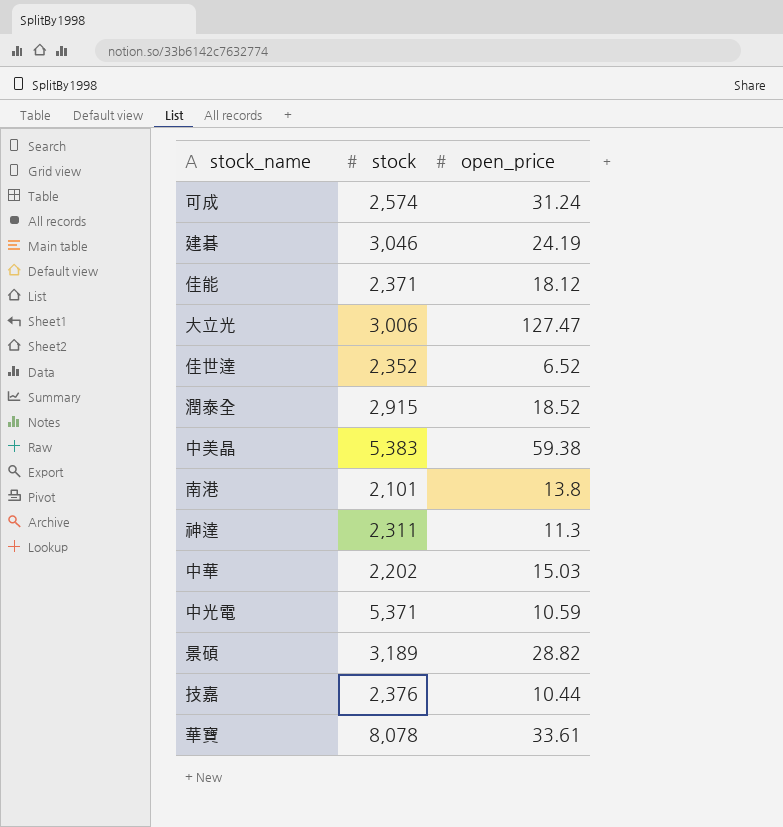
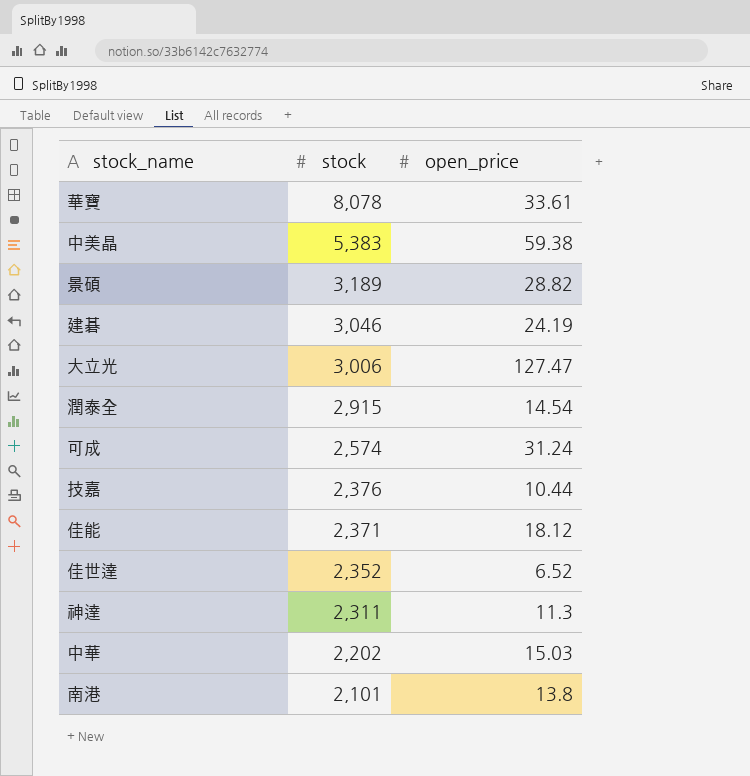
row order: none -> stock descending
row 中光電: 5,371 | 10.59 -> none
潤泰全 | open_price: 18.52 -> 14.54

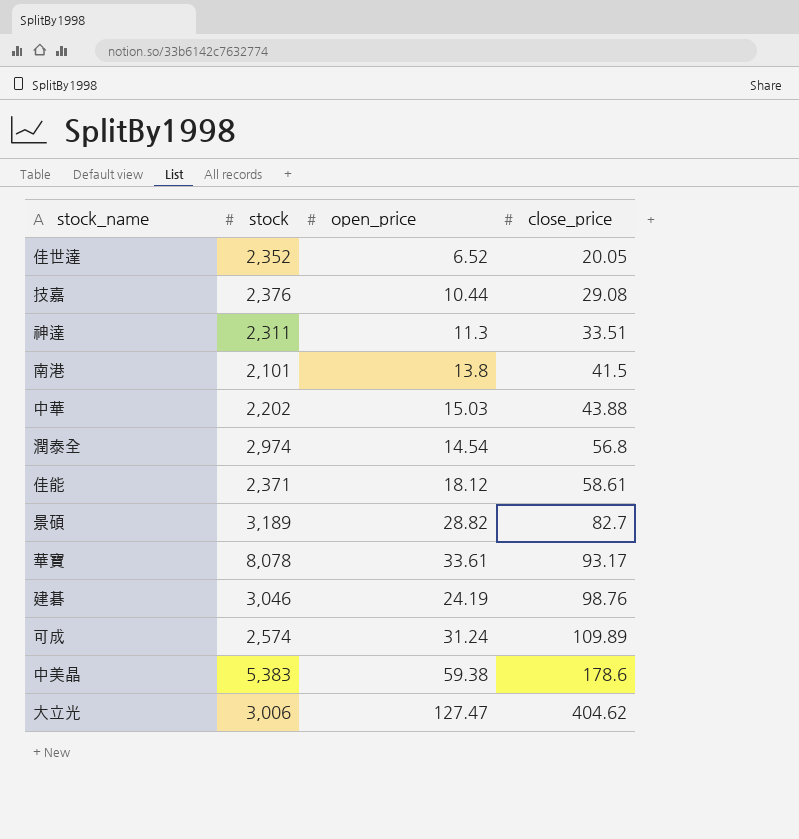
row order: stock descending -> close_price ascending
column close_price | position: none -> 4
潤泰全 | stock: 2,915 -> 2,974

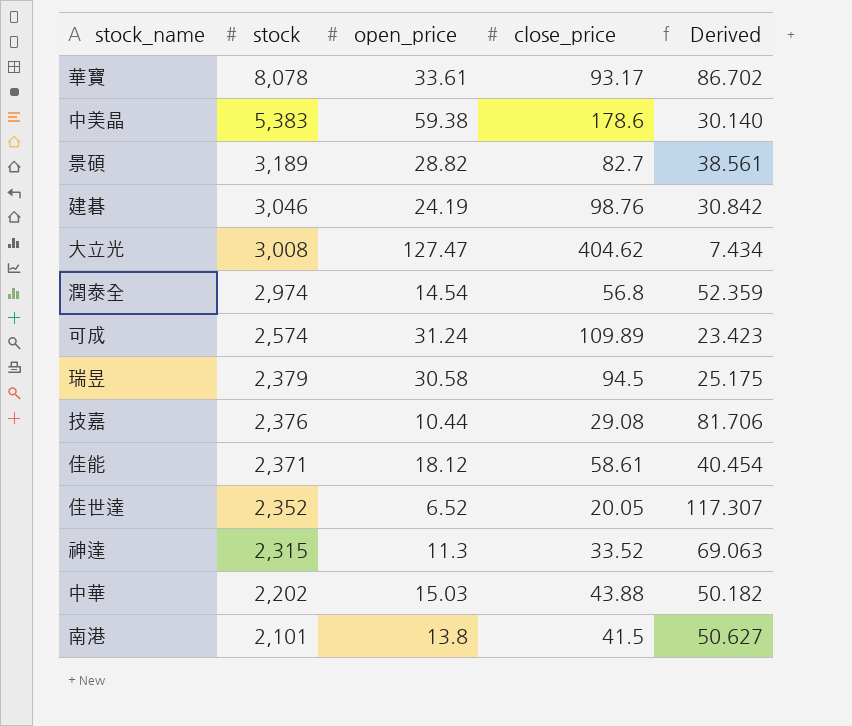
row order: close_price ascending -> stock descending
column Derived | formula: none -> [stock] / [close_price]
大立光 | stock: 3,006 -> 3,008
row 瑞昱: none -> 2,379 | 30.58 | 94.5 | 25.175
神達 | stock: 2,311 -> 2,315
神達 | close_price: 33.51 -> 33.52

